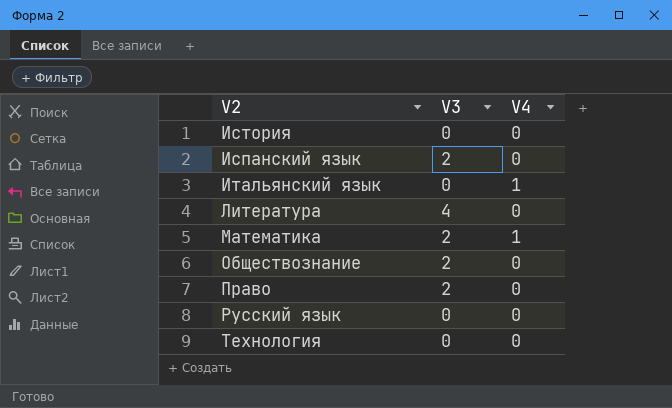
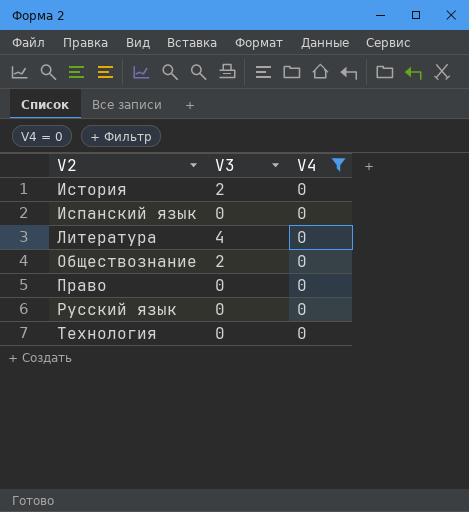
filter: none -> V4 = 0
История | V3: 0 -> 2
Испанский язык | V3: 2 -> 0
Право | V3: 2 -> 0

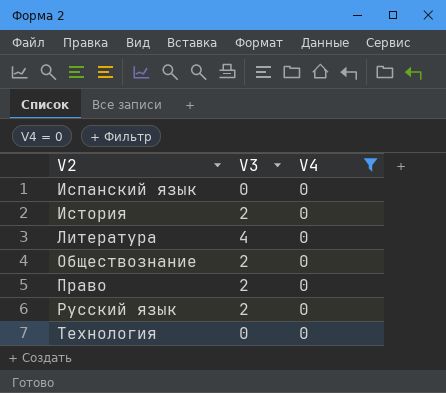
row order: none -> V2 ascending
Право | V3: 0 -> 2
Русский язык | V3: 0 -> 2

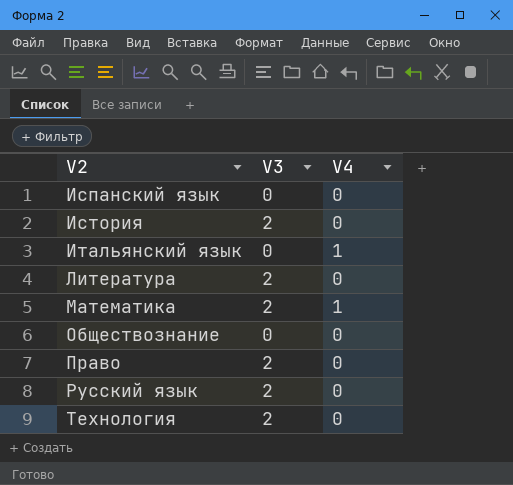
filter: V4 = 0 -> none
Литература | V3: 4 -> 2
Обществознание | V3: 2 -> 0
Технология | V3: 0 -> 2

